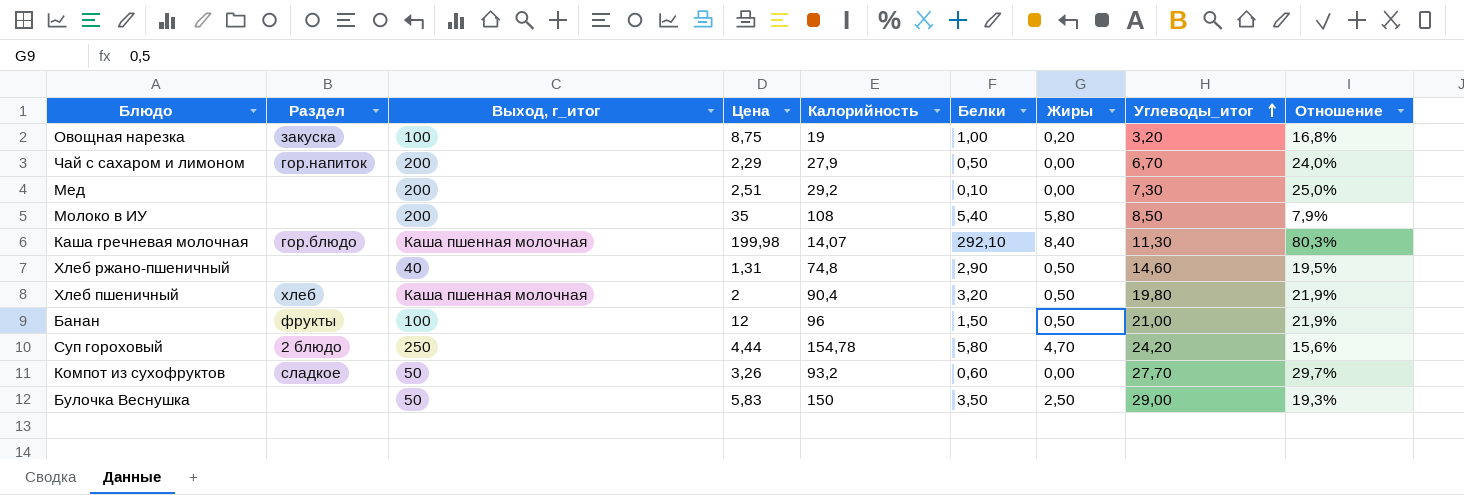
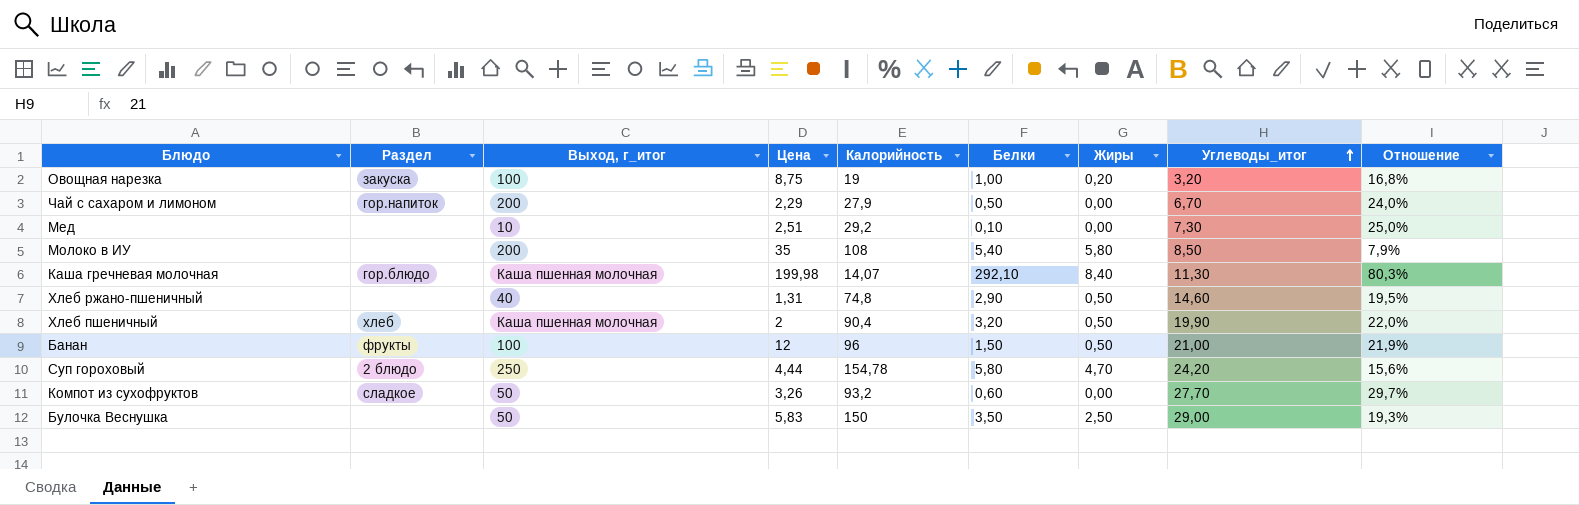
Мед | Выход, г_итог: 200 -> 10
Хлеб пшеничный | Углеводы_итог: 19,80 -> 19,90
Хлеб пшеничный | Отношение: 21,9% -> 22,0%

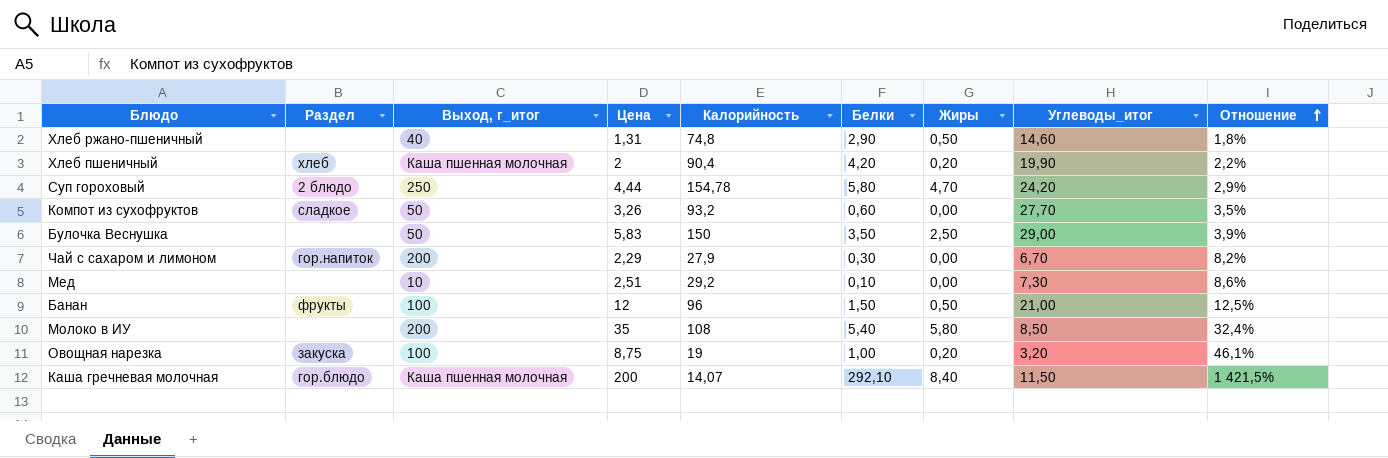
row order: Углеводы_итог ascending -> Отношение ascending
column Отношение | formula: [Углеводы_итог] / [Калорийность] -> [Цена] / [Калорийность]
Хлеб пшеничный | Белки: 3,20 -> 4,20
Хлеб пшеничный | Жиры: 0,50 -> 0,20
Чай с сахаром и лимоном | Белки: 0,50 -> 0,30
Каша гречневая молочная | Цена: 199,98 -> 200
Каша гречневая молочная | Углеводы_итог: 11,30 -> 11,50

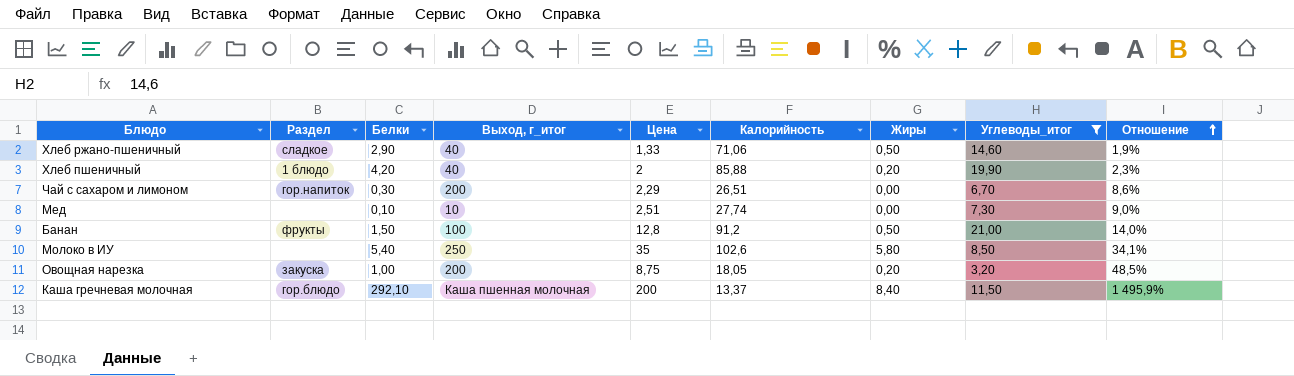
filter: none -> Углеводы_итог <= 21,00
column Белки | position: 6 -> 3
Хлеб ржано-пшеничный | Раздел: none -> сладкое
Хлеб ржано-пшеничный | Цена: 1,31 -> 1,33
Хлеб ржано-пшеничный | Калорийность: 74,8 -> 71,06
Хлеб ржано-пшеничный | Отношение: 1,8% -> 1,9%
Хлеб пшеничный | Раздел: хлеб -> 1 блюдо
Хлеб пшеничный | Выход, г_итог: Каша пшенная молочная -> 40
Хлеб пшеничный | Калорийность: 90,4 -> 85,88
Хлеб пшеничный | Отношение: 2,2% -> 2,3%
Чай с сахаром и лимоном | Калорийность: 27,9 -> 26,51
Чай с сахаром и лимоном | Отношение: 8,2% -> 8,6%
Мед | Калорийность: 29,2 -> 27,74
Мед | Отношение: 8,6% -> 9,0%
Банан | Цена: 12 -> 12,8
Банан | Калорийность: 96 -> 91,2
Банан | Отношение: 12,5% -> 14,0%
Молоко в ИУ | Выход, г_итог: 200 -> 250
Молоко в ИУ | Калорийность: 108 -> 102,6
Молоко в ИУ | Отношение: 32,4% -> 34,1%
Овощная нарезка | Выход, г_итог: 100 -> 200
Овощная нарезка | Калорийность: 19 -> 18,05
Овощная нарезка | Отношение: 46,1% -> 48,5%
Каша гречневая молочная | Калорийность: 14,07 -> 13,37
Каша гречневая молочная | Отношение: 1 421,5% -> 1 495,9%

